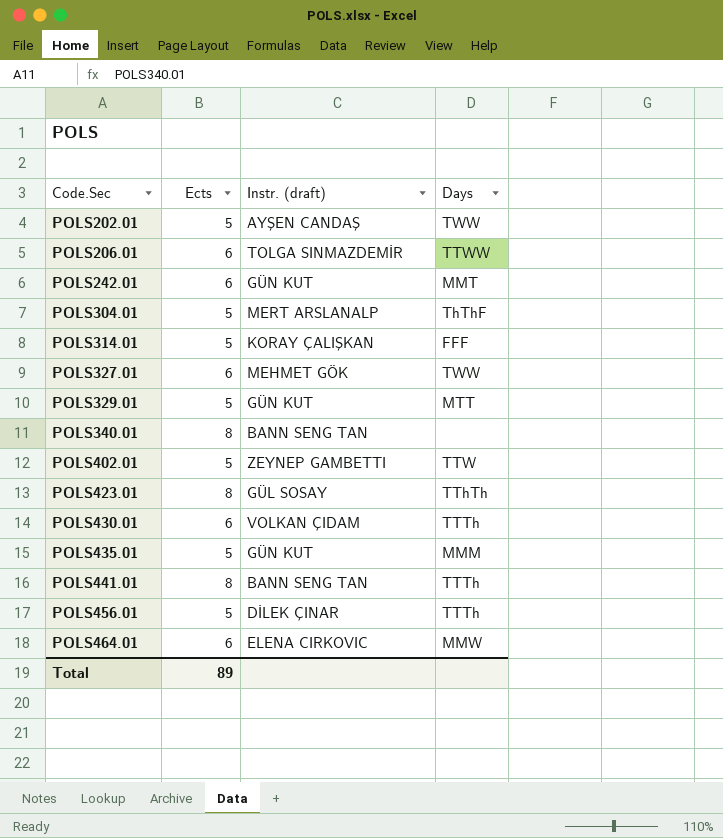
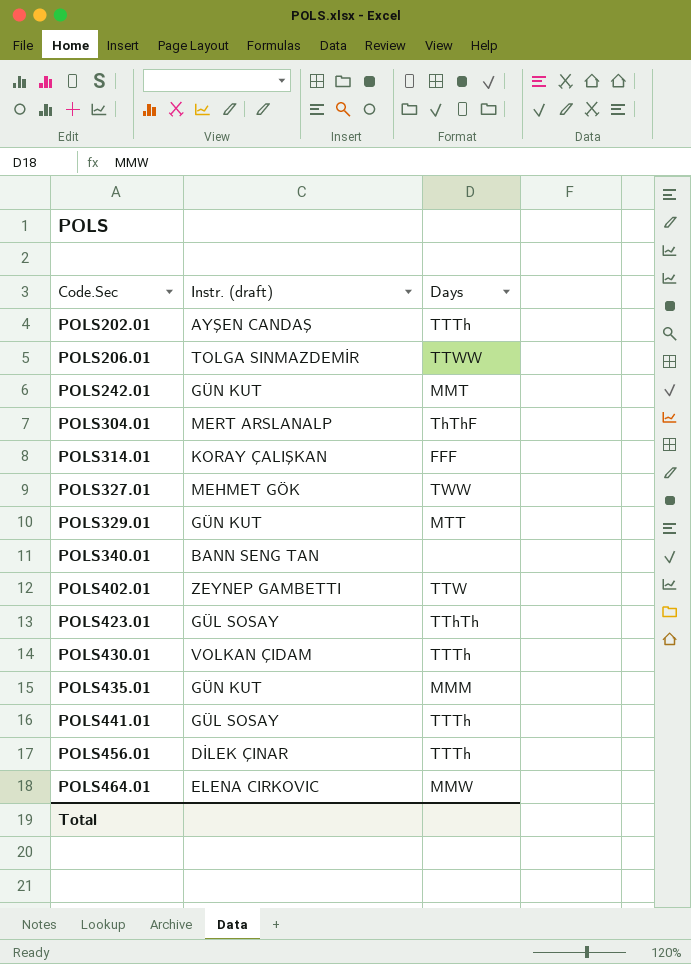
column Ects | position: 2 -> none
POLS202.01 | Days: TWW -> TTTh
POLS441.01 | Instr. (draft): BANN SENG TAN -> GÜL SOSAY

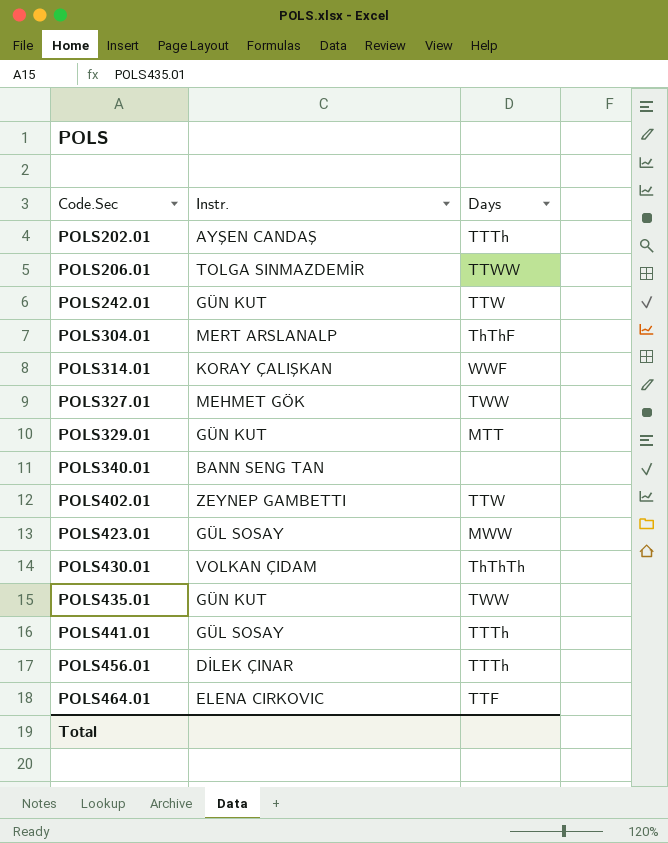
column name: Instr. (draft) -> Instr.
POLS242.01 | Days: MMT -> TTW
POLS314.01 | Days: FFF -> WWF
POLS423.01 | Days: TThTh -> MWW
POLS430.01 | Days: TTTh -> ThThTh
POLS435.01 | Days: MMM -> TWW
POLS464.01 | Days: MMW -> TTF

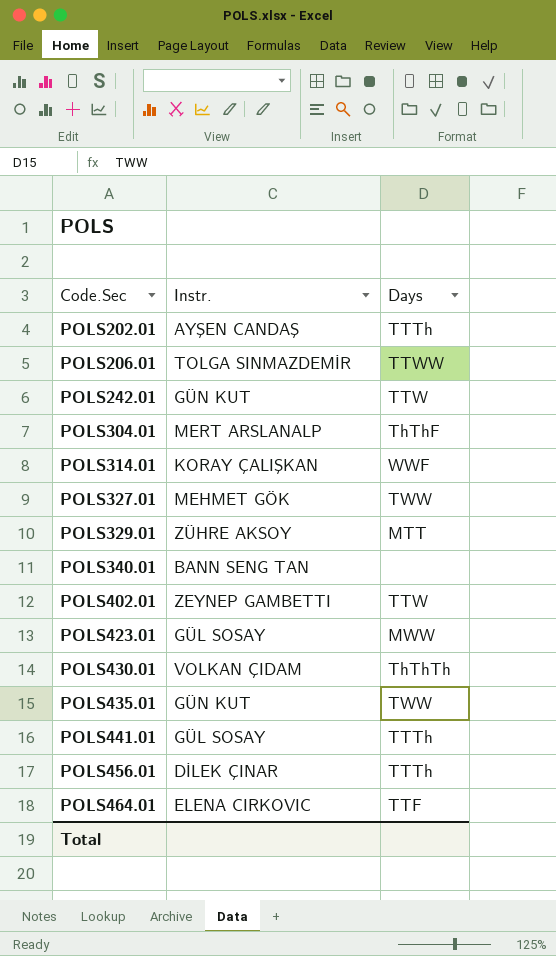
POLS329.01 | Instr.: GÜN KUT -> ZÜHRE AKSOY

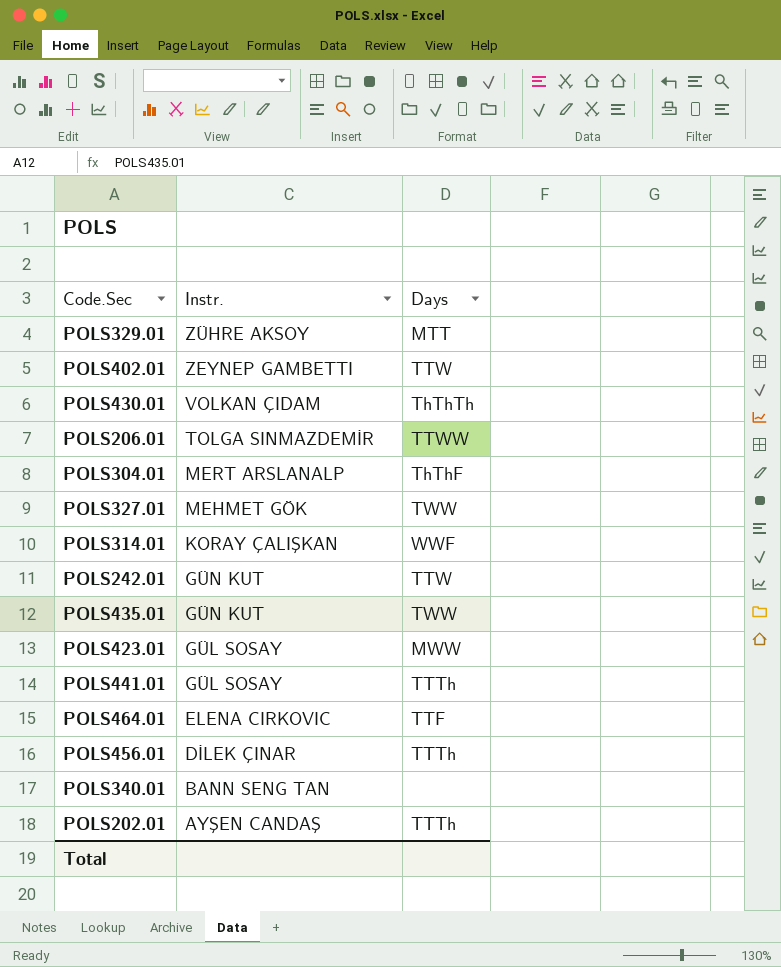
row order: Code.Sec ascending -> Instr. descending

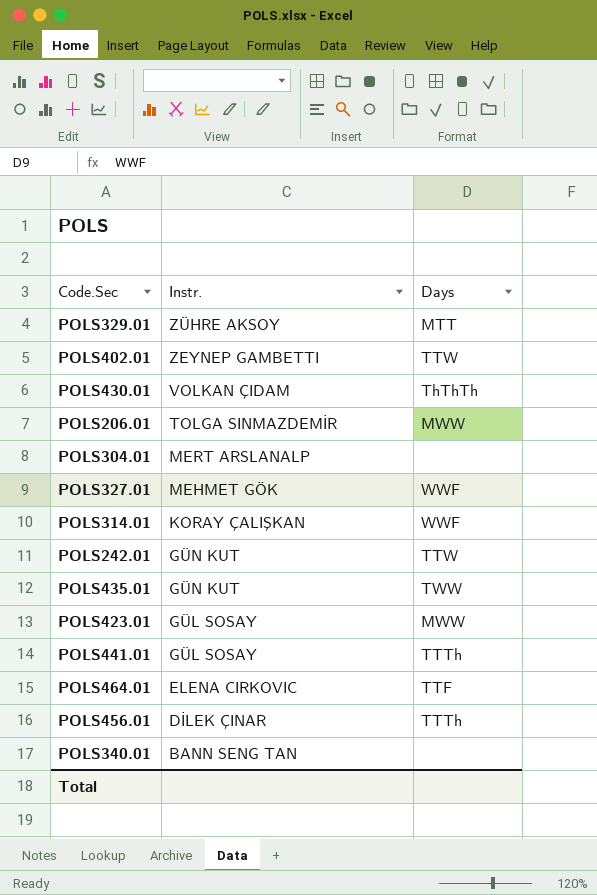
row POLS202.01: AYŞEN CANDAŞ | TTTh -> none
POLS206.01 | Days: TTWW -> MWW
POLS304.01 | Days: ThThF -> none
POLS327.01 | Days: TWW -> WWF

